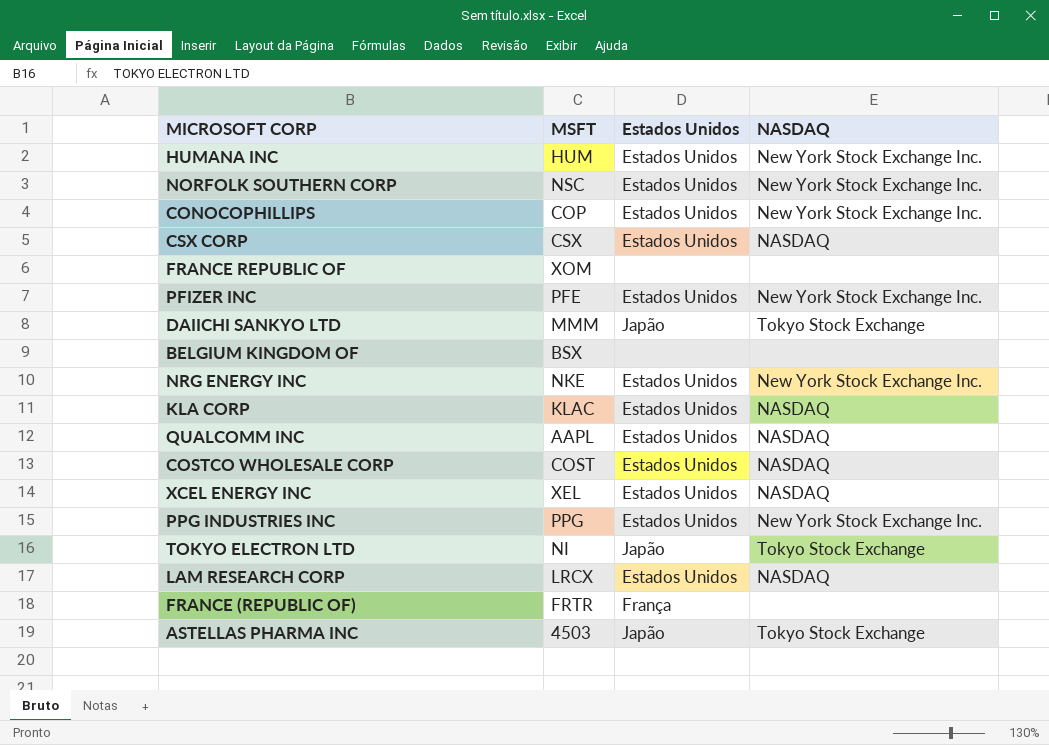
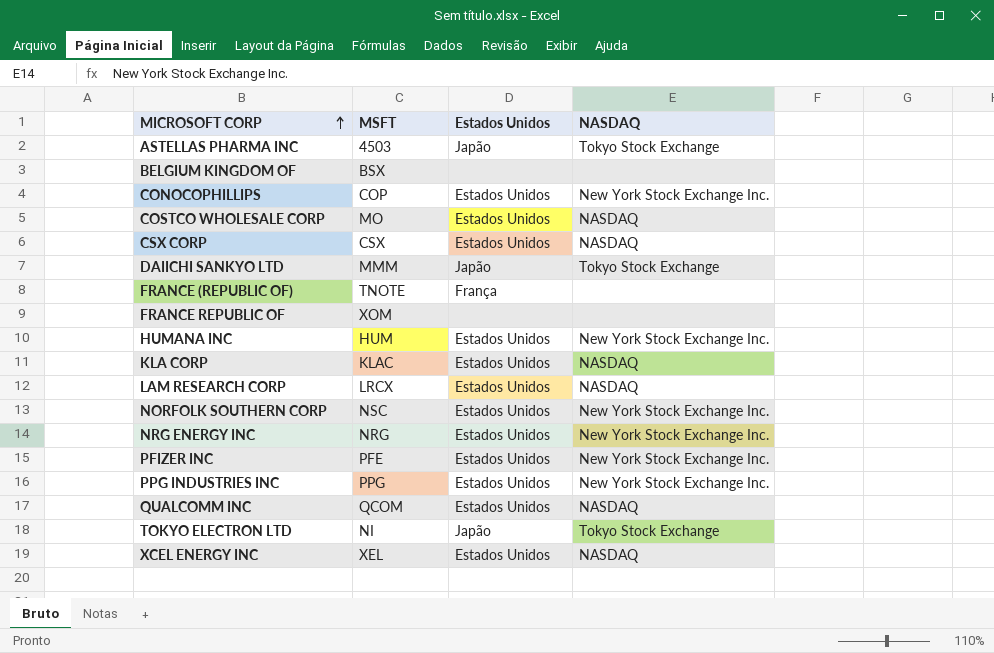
row order: none -> MICROSOFT CORP ascending
COSTCO WHOLESALE CORP | MSFT: COST -> MO
FRANCE (REPUBLIC OF) | MSFT: FRTR -> TNOTE
NRG ENERGY INC | MSFT: NKE -> NRG
QUALCOMM INC | MSFT: AAPL -> QCOM

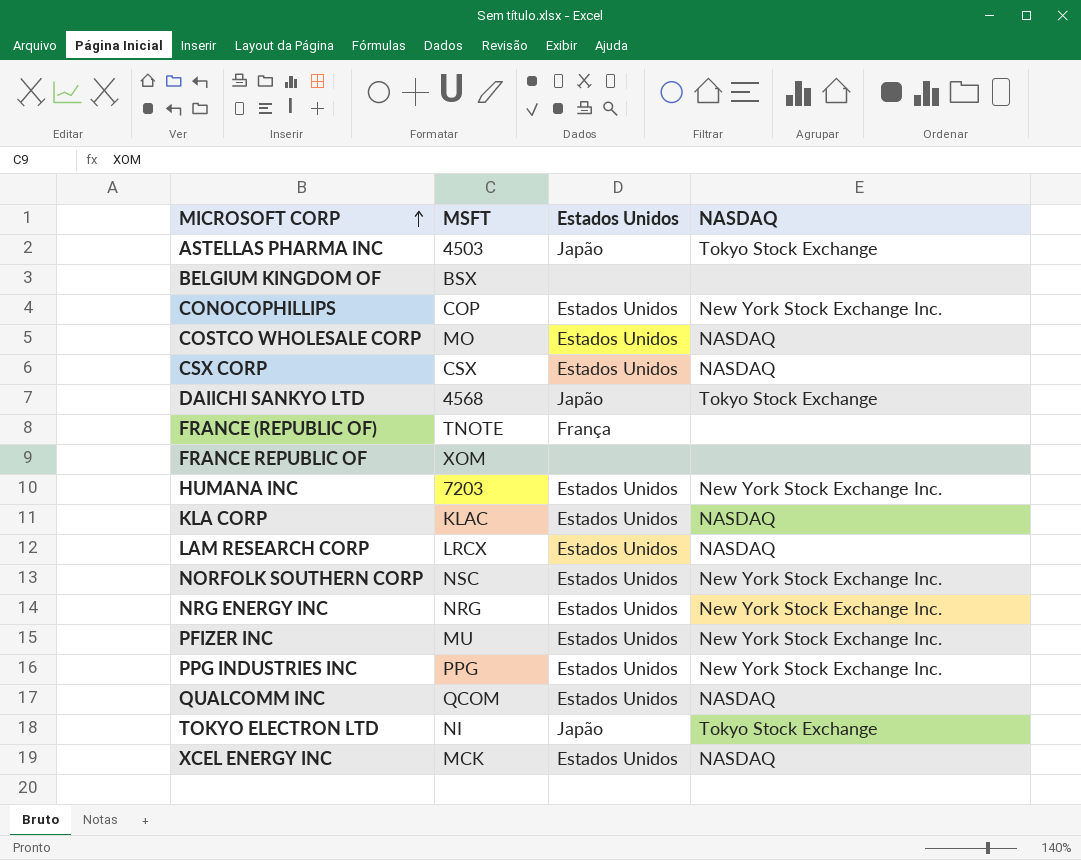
DAIICHI SANKYO LTD | MSFT: MMM -> 4568
HUMANA INC | MSFT: HUM -> 7203
PFIZER INC | MSFT: PFE -> MU
XCEL ENERGY INC | MSFT: XEL -> MCK

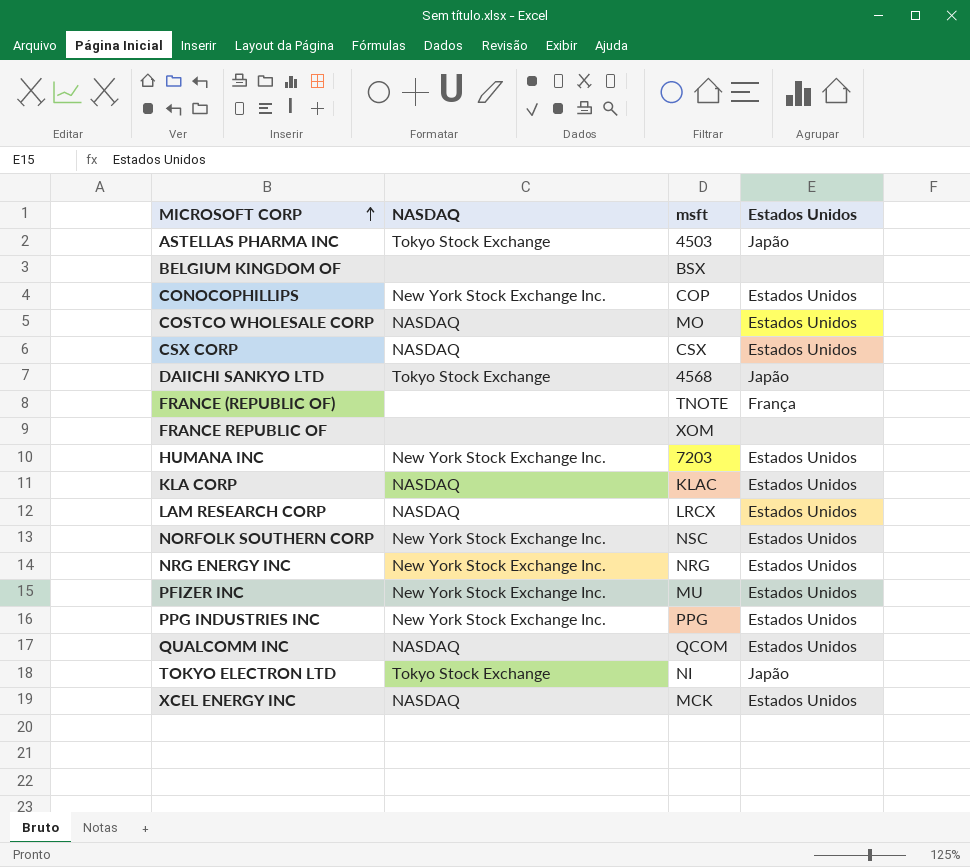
column NASDAQ | position: 4 -> 2
column name: MSFT -> msft

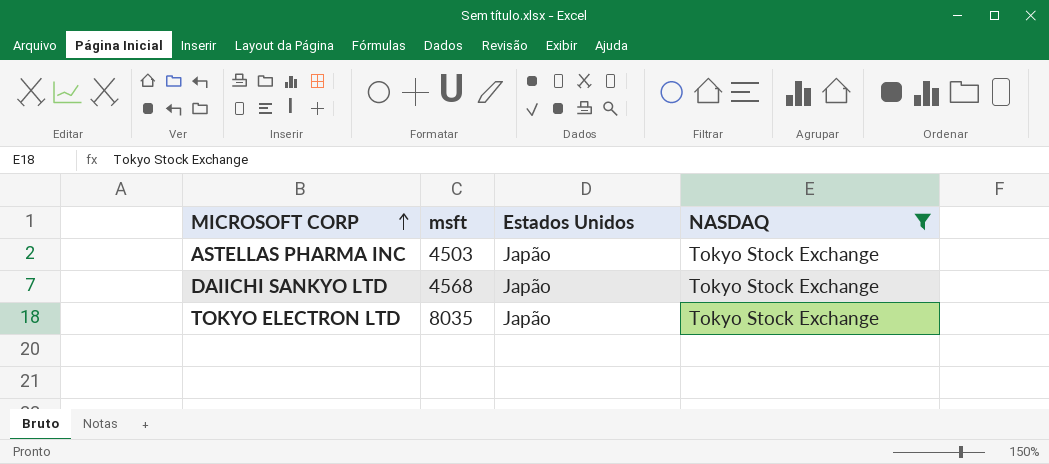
filter: none -> NASDAQ = Tokyo Stock Exchange
column NASDAQ | position: 2 -> 4
TOKYO ELECTRON LTD | msft: NI -> 8035

